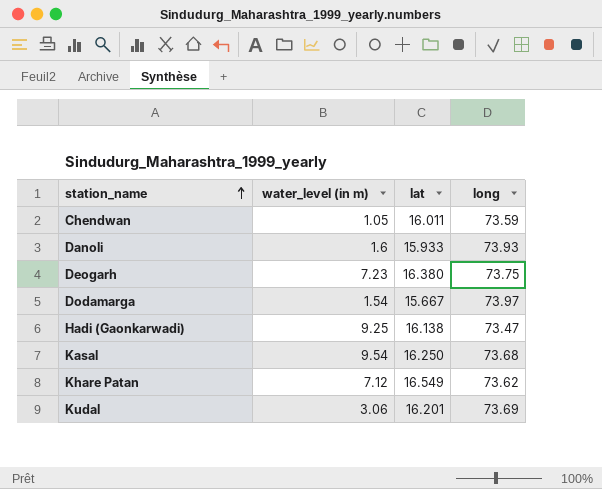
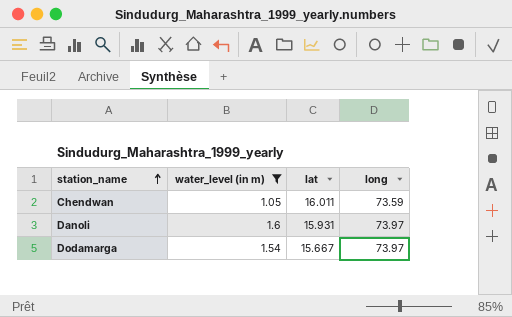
filter: none -> water_level (in m) <= 1.6
Danoli | lat: 15.933 -> 15.931
Danoli | long: 73.93 -> 73.97

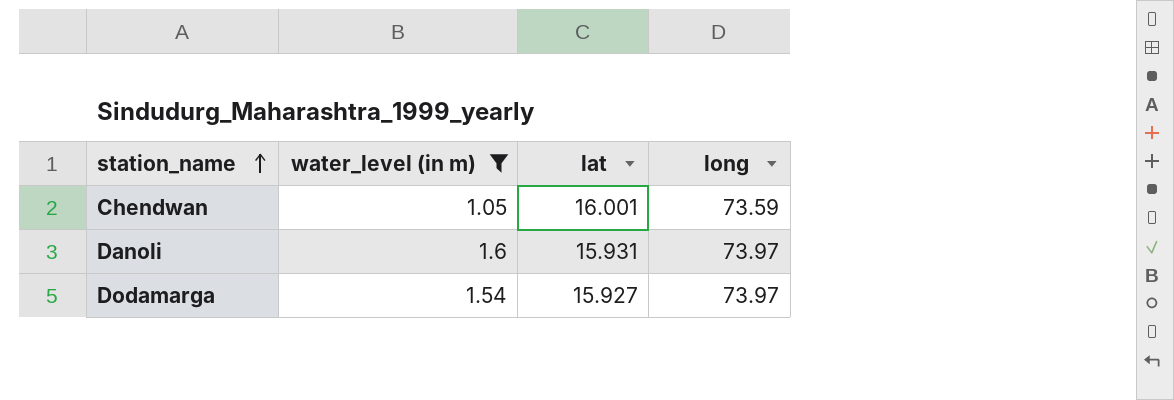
Chendwan | lat: 16.011 -> 16.001
Dodamarga | lat: 15.667 -> 15.927

